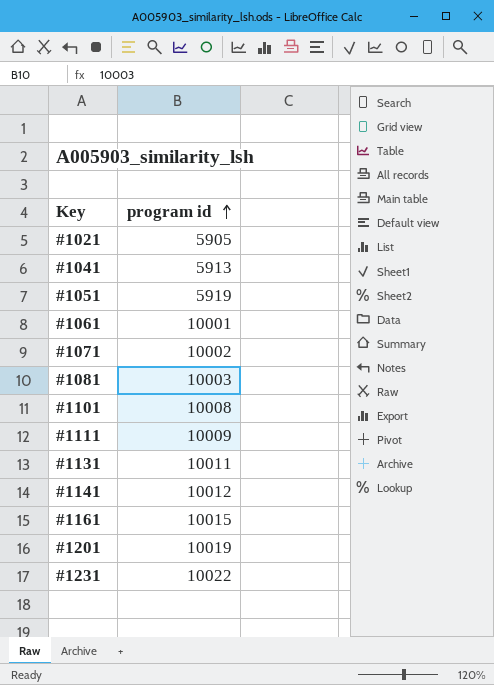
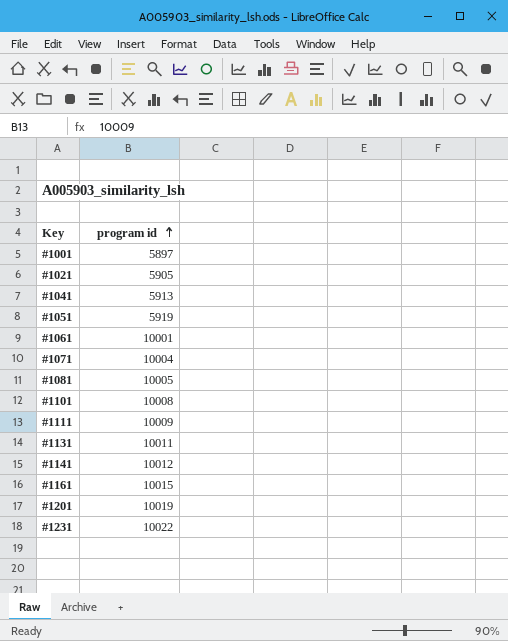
row #1001: none -> 5897
#1071 | program id: 10002 -> 10004
#1081 | program id: 10003 -> 10005

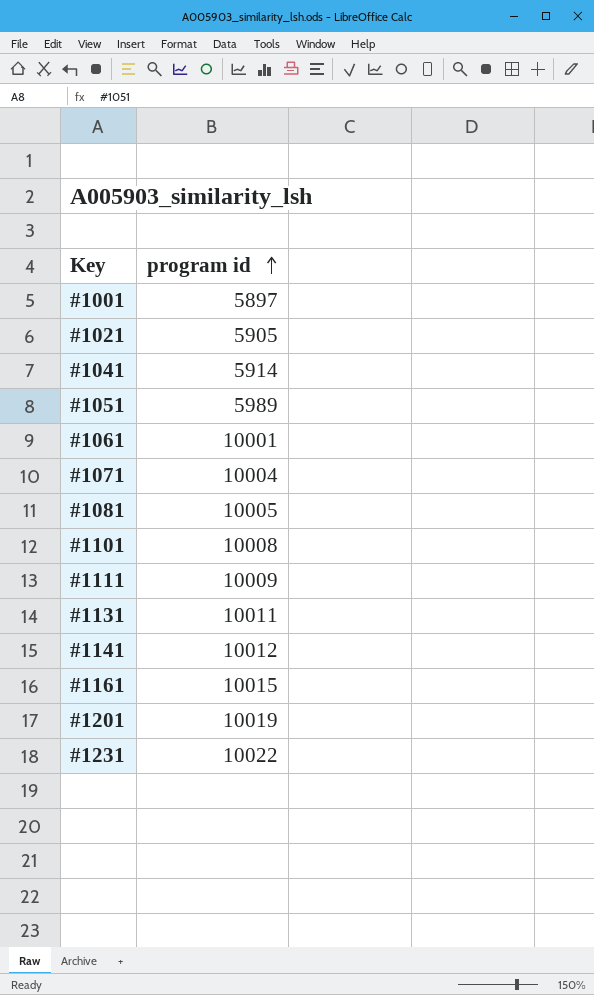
#1041 | program id: 5913 -> 5914
#1051 | program id: 5919 -> 5989

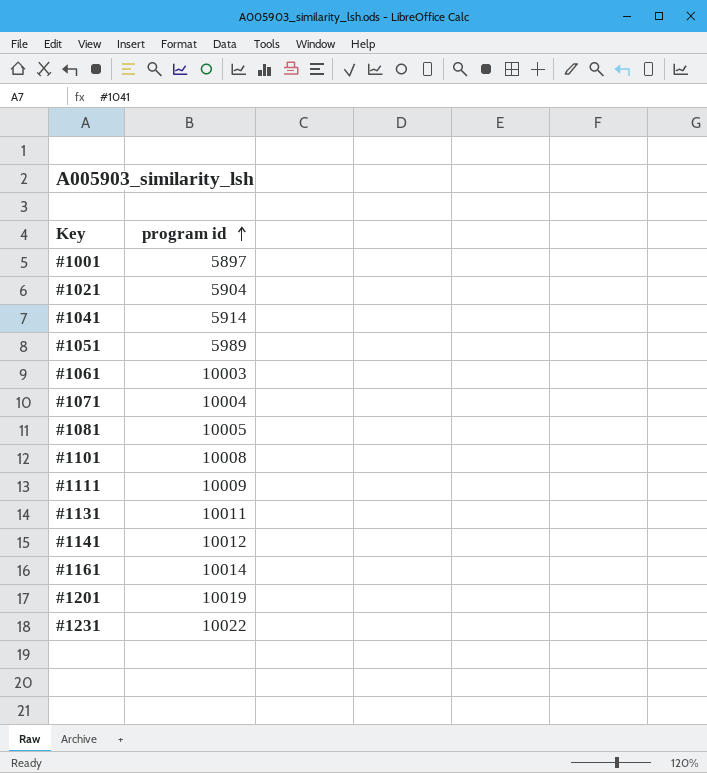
#1021 | program id: 5905 -> 5904
#1061 | program id: 10001 -> 10003
#1161 | program id: 10015 -> 10014

